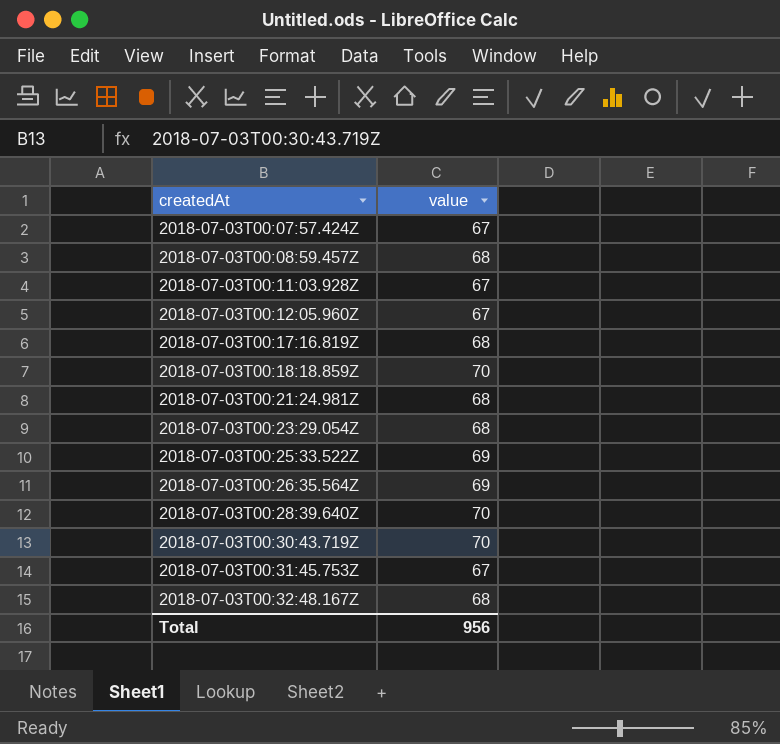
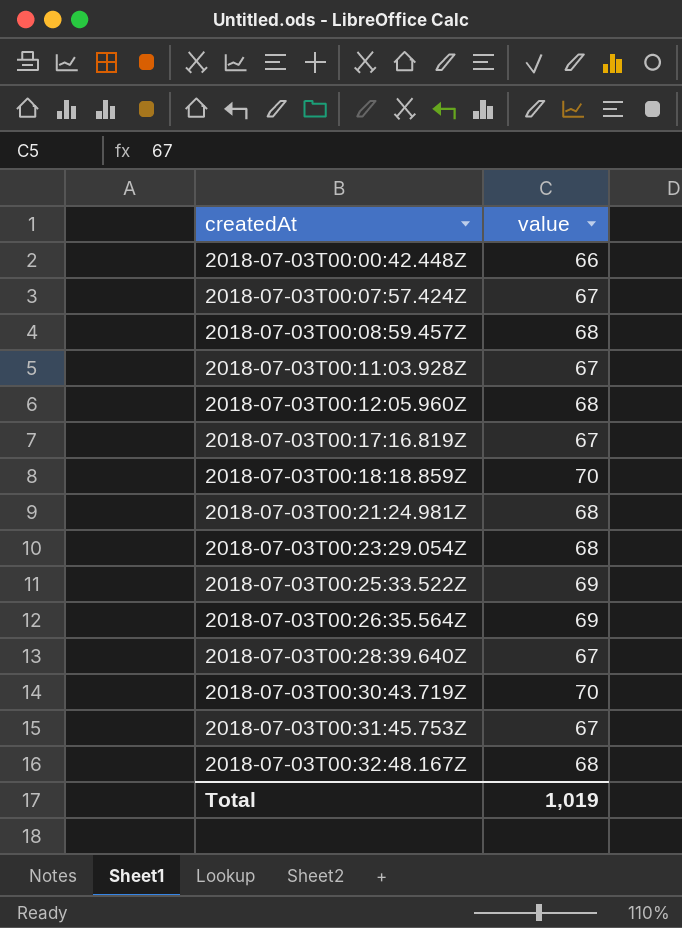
row 2018-07-03T00:00:42.448Z: none -> 66
2018-07-03T00:12:05.960Z | value: 67 -> 68
2018-07-03T00:17:16.819Z | value: 68 -> 67
2018-07-03T00:28:39.640Z | value: 70 -> 67
Total | value: 956 -> 1,019

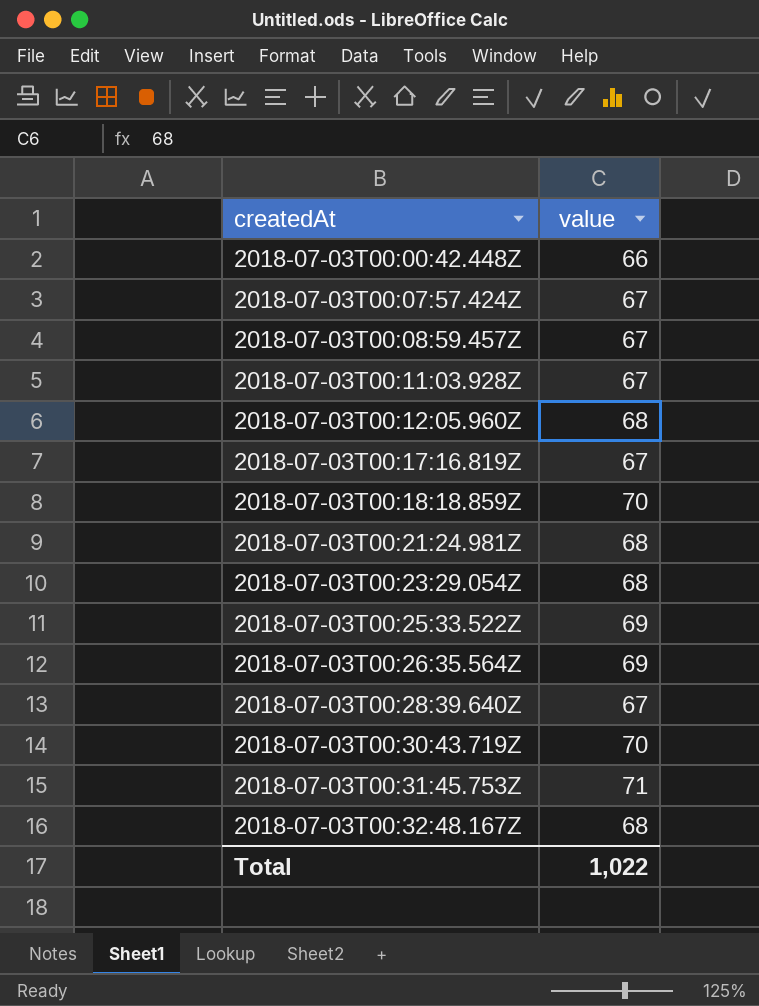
2018-07-03T00:08:59.457Z | value: 68 -> 67
2018-07-03T00:31:45.753Z | value: 67 -> 71
Total | value: 1,019 -> 1,022

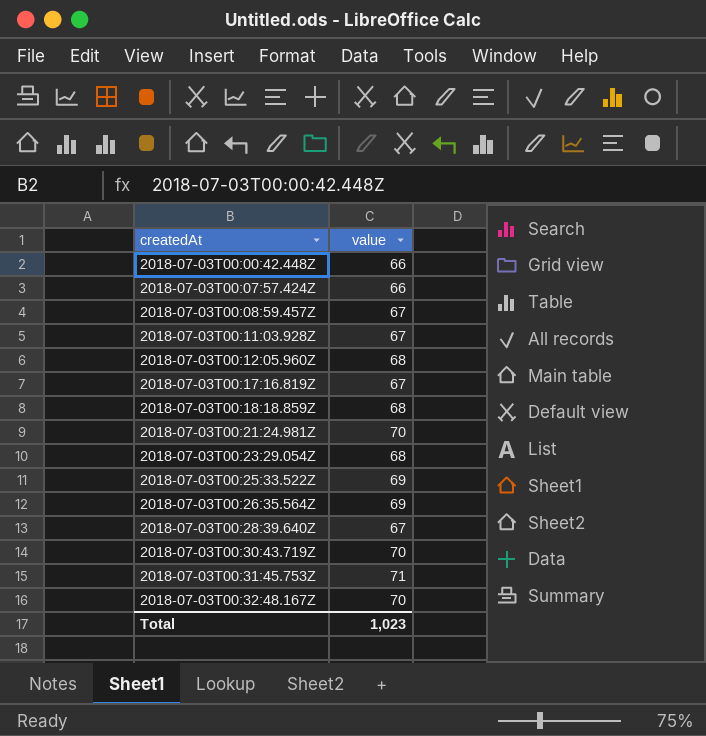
2018-07-03T00:07:57.424Z | value: 67 -> 66
2018-07-03T00:18:18.859Z | value: 70 -> 68
2018-07-03T00:21:24.981Z | value: 68 -> 70
2018-07-03T00:32:48.167Z | value: 68 -> 70
Total | value: 1,022 -> 1,023

